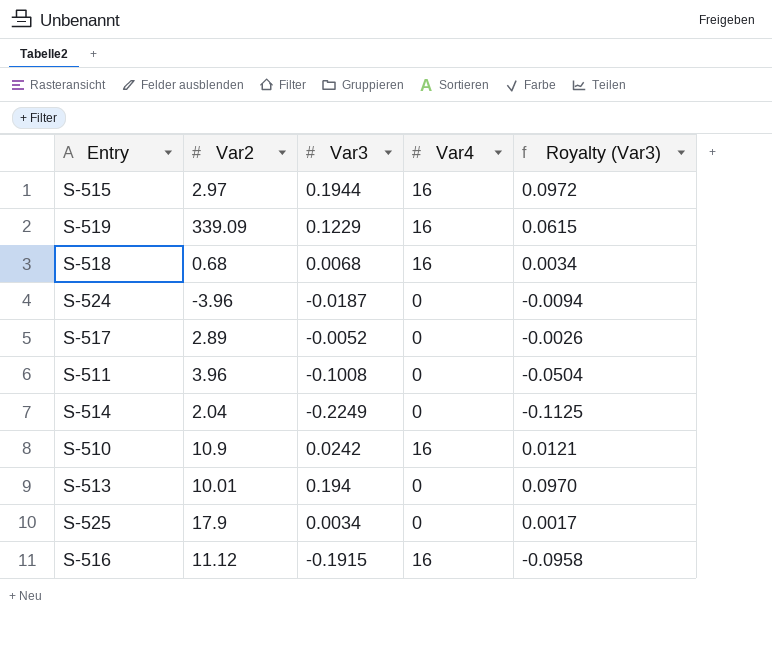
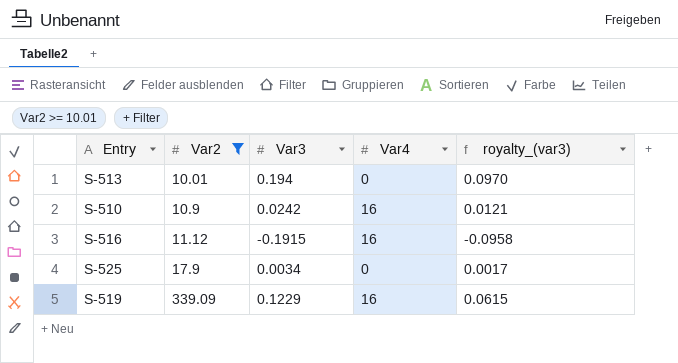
filter: none -> Var2 >= 10.01
row order: none -> Var2 ascending
column name: Royalty (Var3) -> royalty_(var3)

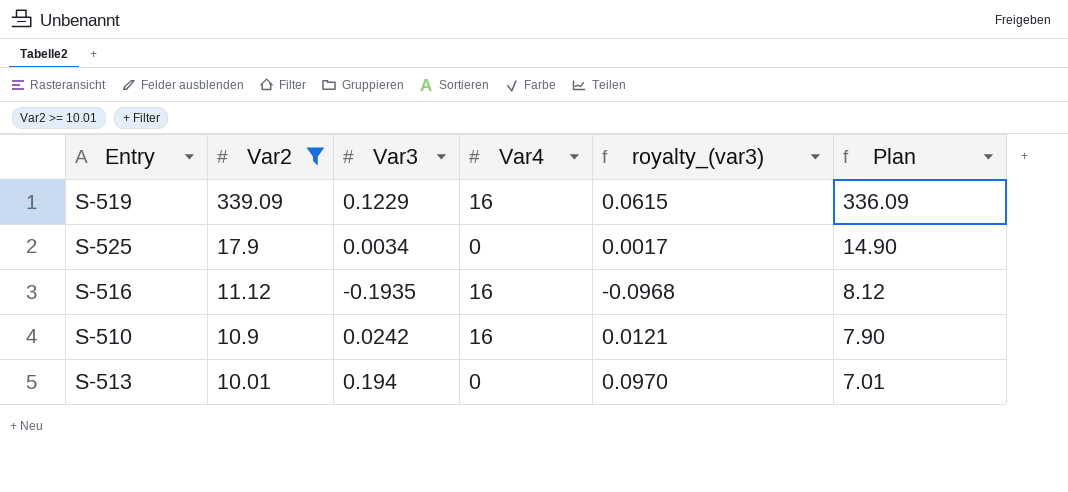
row order: Var2 ascending -> Var2 descending
column Plan | formula: none -> [Var2] - 3
S-516 | Var3: -0.1915 -> -0.1935
S-516 | royalty_(var3): -0.0958 -> -0.0968

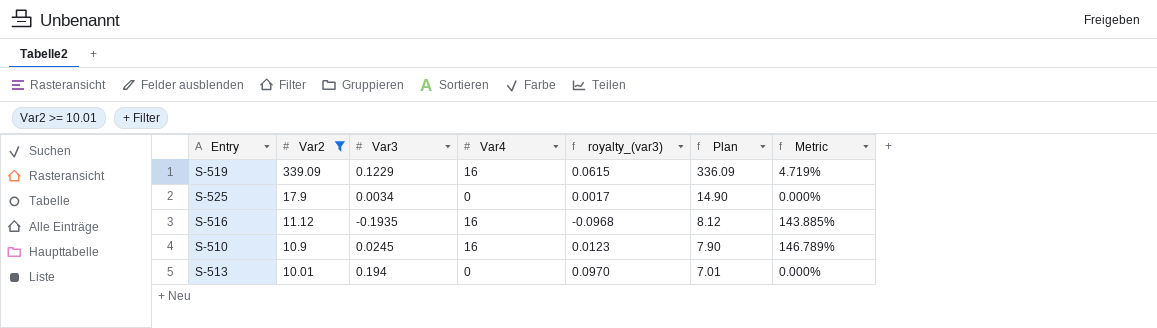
column Metric | formula: none -> [Var4] / [Var2]
S-510 | Var3: 0.0242 -> 0.0245
S-510 | royalty_(var3): 0.0121 -> 0.0123

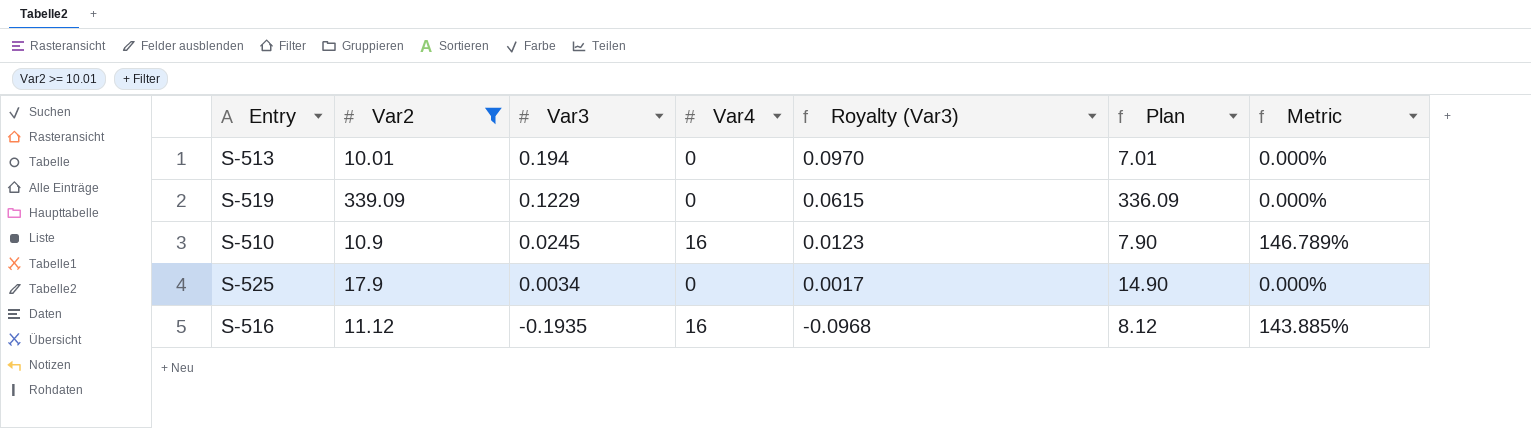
row order: Var2 descending -> Var3 descending
column name: royalty_(var3) -> Royalty (Var3)
S-519 | Var4: 16 -> 0
S-519 | Metric: 4.719% -> 0.000%

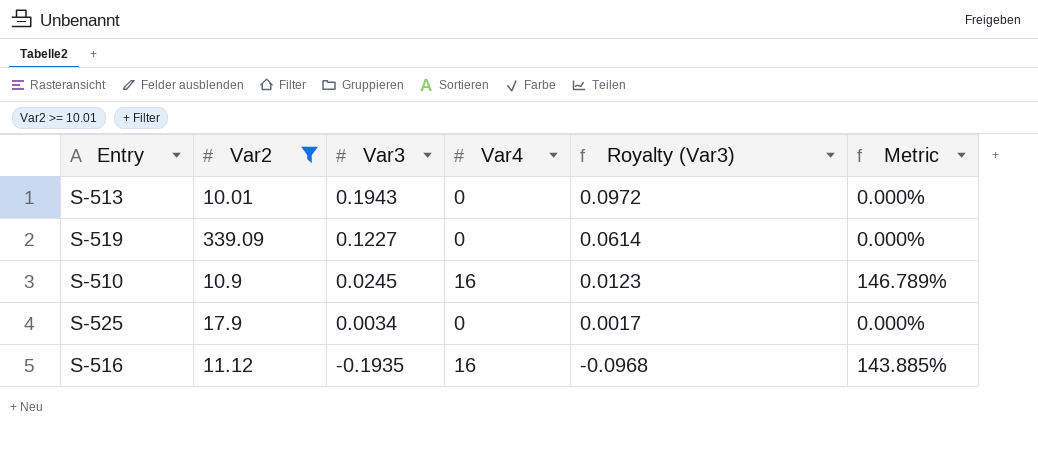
column Plan | formula: [Var2] - 3 -> none
S-513 | Var3: 0.194 -> 0.1943
S-513 | Royalty (Var3): 0.0970 -> 0.0972
S-519 | Var3: 0.1229 -> 0.1227
S-519 | Royalty (Var3): 0.0615 -> 0.0614

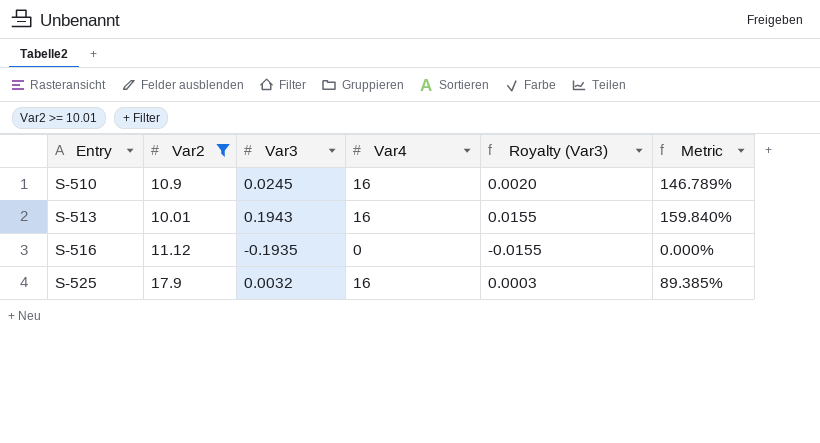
row order: Var3 descending -> Entry ascending
column Royalty (Var3) | formula: [Var3] * 0.5 -> [Var3] * 0.08
row S-519: 339.09 | 0.1227 | 0 | 0.0614 | 0.000% -> none
S-513 | Var4: 0 -> 16
S-513 | Metric: 0.000% -> 159.840%
S-516 | Var4: 16 -> 0
S-516 | Metric: 143.885% -> 0.000%
S-525 | Var3: 0.0034 -> 0.0032
S-525 | Var4: 0 -> 16
S-525 | Metric: 0.000% -> 89.385%

